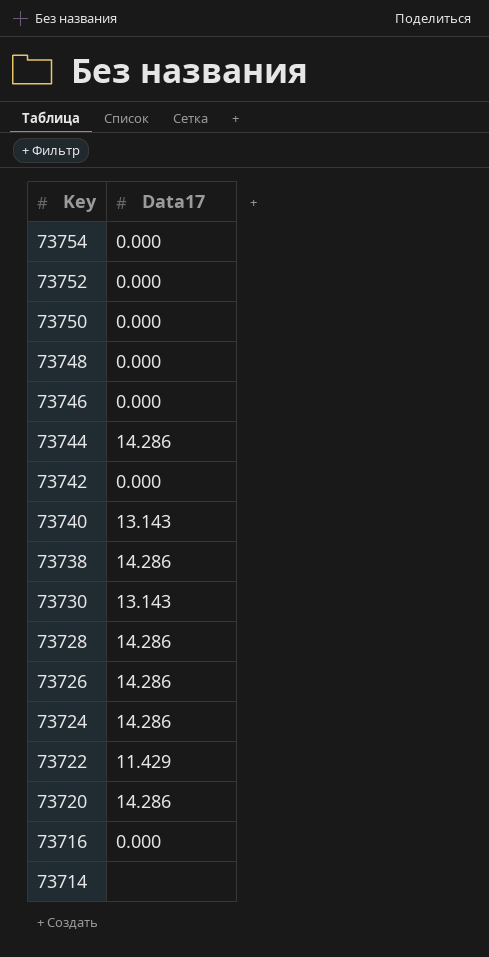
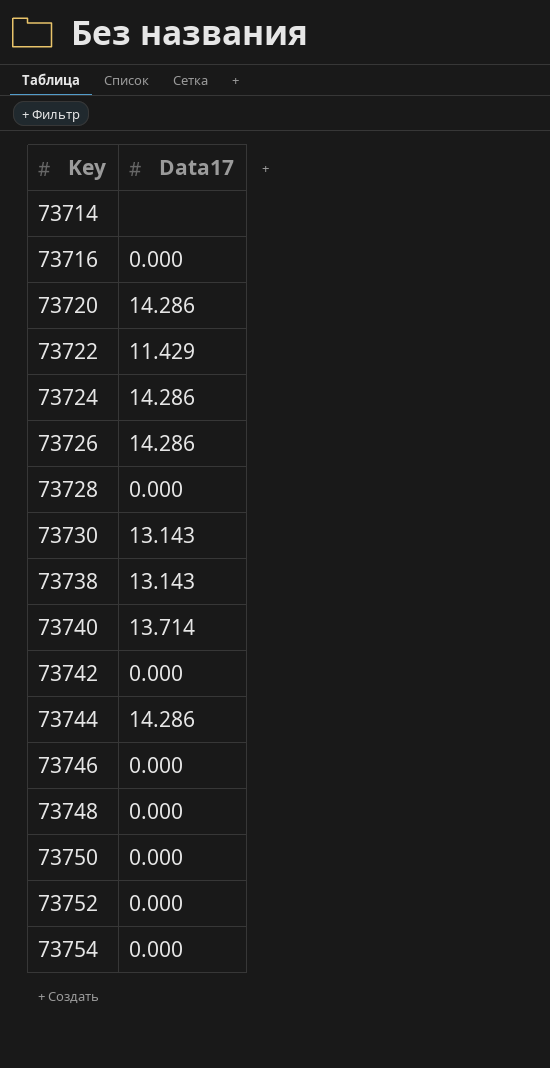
row order: Key descending -> Key ascending
73728 | Data17: 14.286 -> 0.000
73738 | Data17: 14.286 -> 13.143
73740 | Data17: 13.143 -> 13.714

